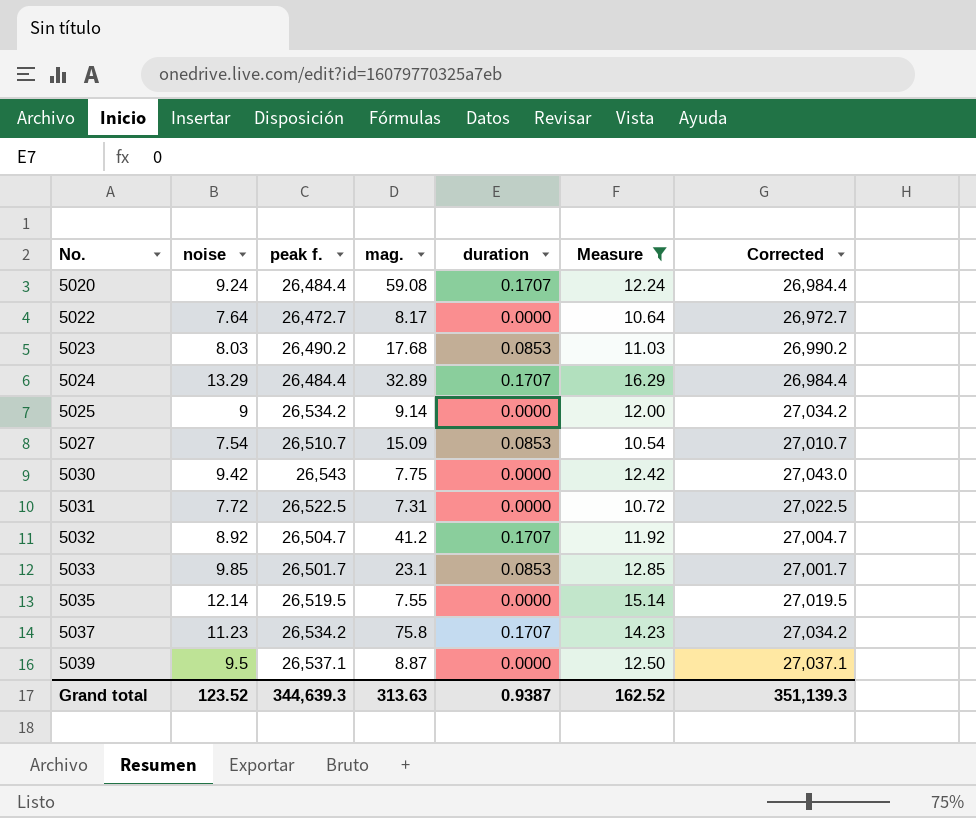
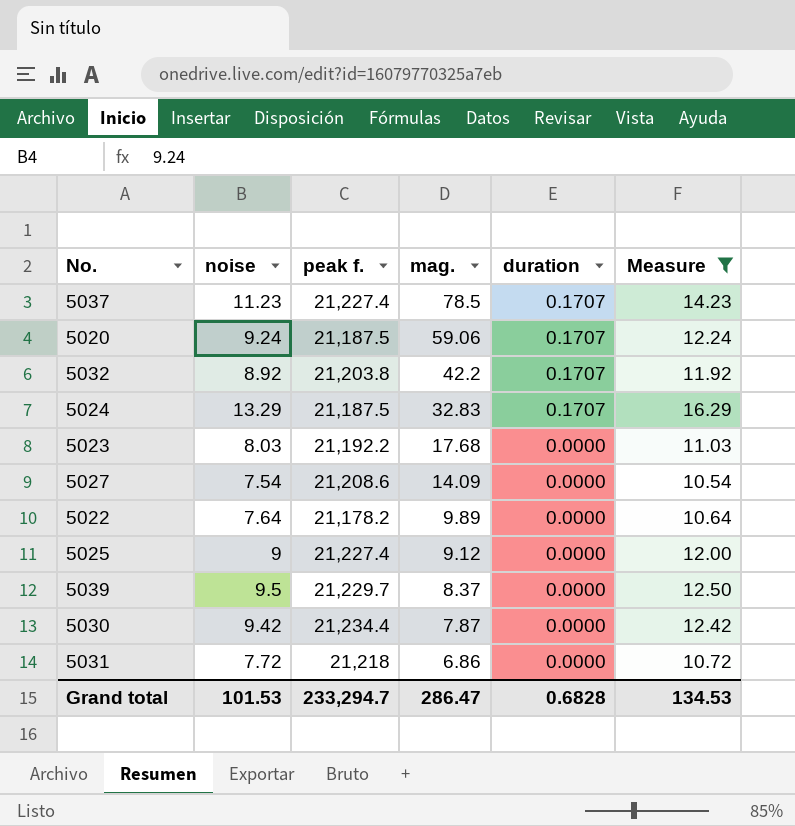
row order: No. ascending -> mag. descending
column Corrected | formula: [peak f.] + 500 -> none
row 5033: 9.85 | 26,501.7 | 23.1 | 0.0853 | 12.85 | 27,001.7 -> none
row 5035: 12.14 | 26,519.5 | 7.55 | 0.0000 | 15.14 | 27,019.5 -> none
5037 | peak f.: 26,534.2 -> 21,227.4
5037 | mag.: 75.8 -> 78.5
5020 | peak f.: 26,484.4 -> 21,187.5
5020 | mag.: 59.08 -> 59.06
5032 | peak f.: 26,504.7 -> 21,203.8
5032 | mag.: 41.2 -> 42.2
5024 | peak f.: 26,484.4 -> 21,187.5
5024 | mag.: 32.89 -> 32.83
5023 | peak f.: 26,490.2 -> 21,192.2
5023 | duration: 0.0853 -> 0.0000
5027 | peak f.: 26,510.7 -> 21,208.6
5027 | mag.: 15.09 -> 14.09
5027 | duration: 0.0853 -> 0.0000
5022 | peak f.: 26,472.7 -> 21,178.2
5022 | mag.: 8.17 -> 9.89
5025 | peak f.: 26,534.2 -> 21,227.4
5025 | mag.: 9.14 -> 9.12
5039 | peak f.: 26,537.1 -> 21,229.7
5039 | mag.: 8.87 -> 8.37
5030 | peak f.: 26,543 -> 21,234.4
5030 | mag.: 7.75 -> 7.87
5031 | peak f.: 26,522.5 -> 21,218
5031 | mag.: 7.31 -> 6.86
Grand total | noise: 123.52 -> 101.53
Grand total | peak f.: 344,639.3 -> 233,294.7
Grand total | mag.: 313.63 -> 286.47
Grand total | duration: 0.9387 -> 0.6828
Grand total | Measure: 162.52 -> 134.53

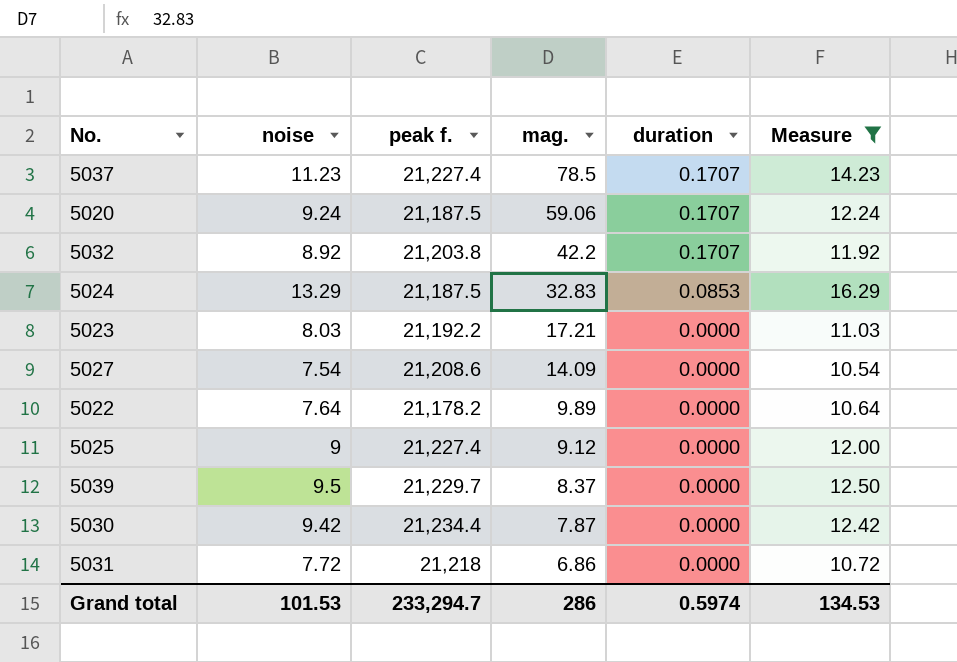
5024 | duration: 0.1707 -> 0.0853
5023 | mag.: 17.68 -> 17.21
Grand total | mag.: 286.47 -> 286
Grand total | duration: 0.6828 -> 0.5974

